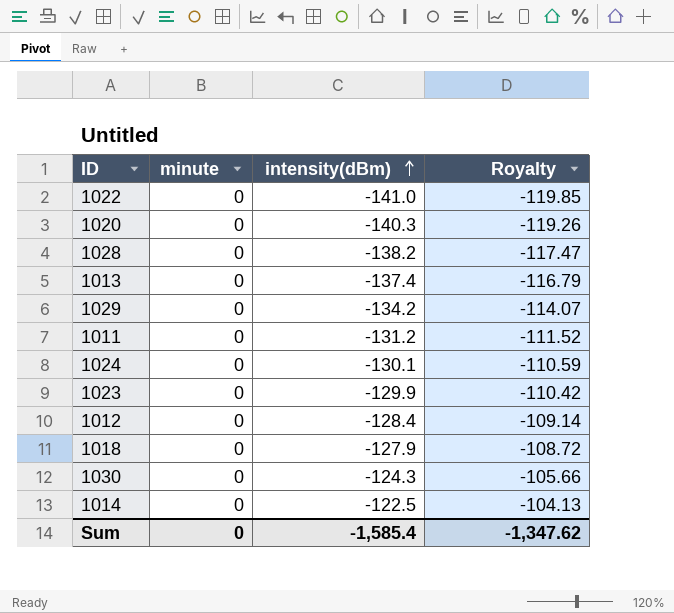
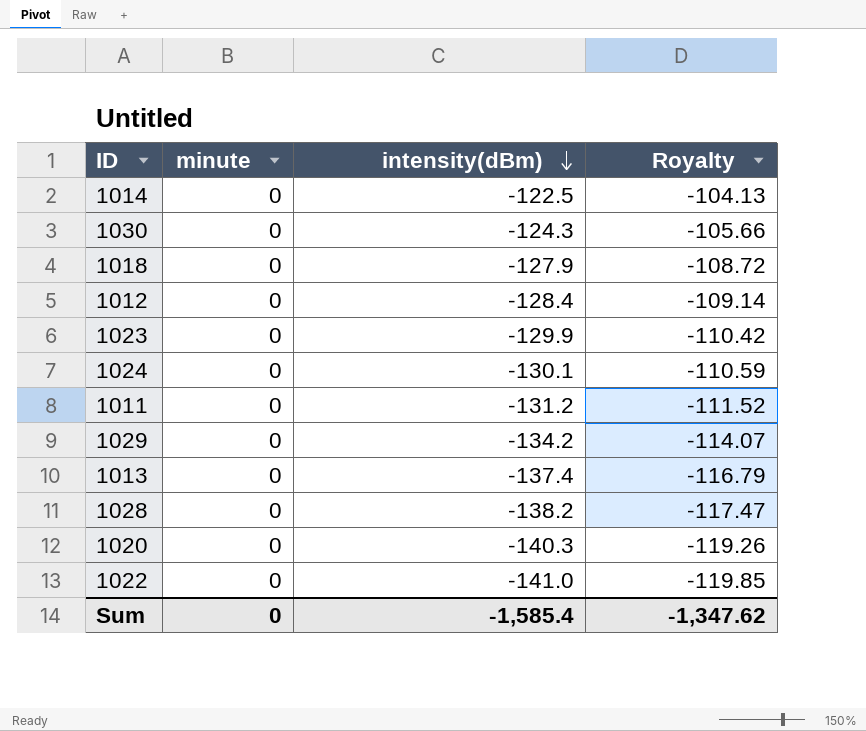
row order: intensity(dBm) ascending -> intensity(dBm) descending

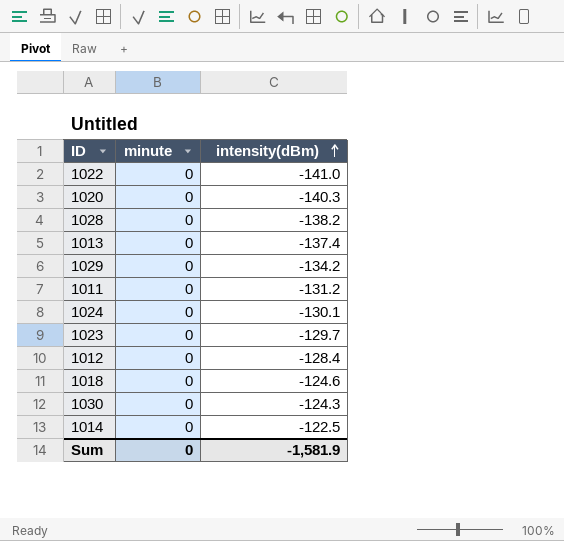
row order: intensity(dBm) descending -> intensity(dBm) ascending
column Royalty | formula: [intensity(dBm)] * 0.85 -> none
1023 | intensity(dBm): -129.9 -> -129.7
1018 | intensity(dBm): -127.9 -> -124.6
Sum | intensity(dBm): -1,585.4 -> -1,581.9

